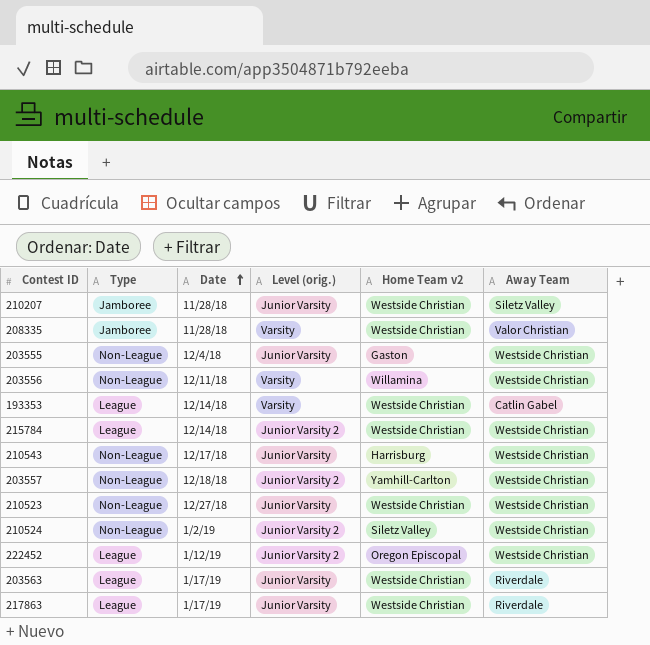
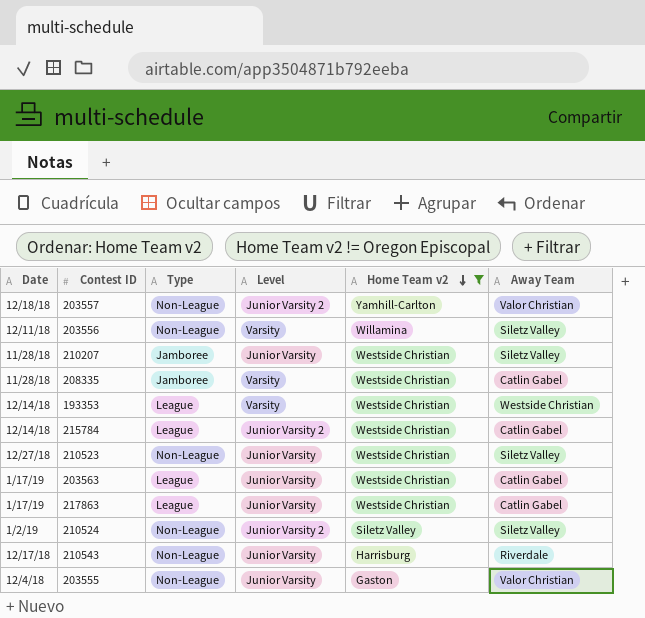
filter: none -> Home Team v2 != Oregon Episcopal
row order: Date ascending -> Home Team v2 descending
column Date | position: 3 -> 1
column name: Level (orig.) -> Level
203557 | Away Team: Westside Christian -> Valor Christian
203556 | Away Team: Westside Christian -> Siletz Valley
208335 | Away Team: Valor Christian -> Catlin Gabel
193353 | Away Team: Catlin Gabel -> Westside Christian
215784 | Away Team: Westside Christian -> Catlin Gabel
210523 | Away Team: Westside Christian -> Siletz Valley
203563 | Away Team: Riverdale -> Catlin Gabel
217863 | Away Team: Riverdale -> Catlin Gabel
210524 | Away Team: Westside Christian -> Siletz Valley
210543 | Away Team: Westside Christian -> Riverdale
203555 | Away Team: Westside Christian -> Valor Christian

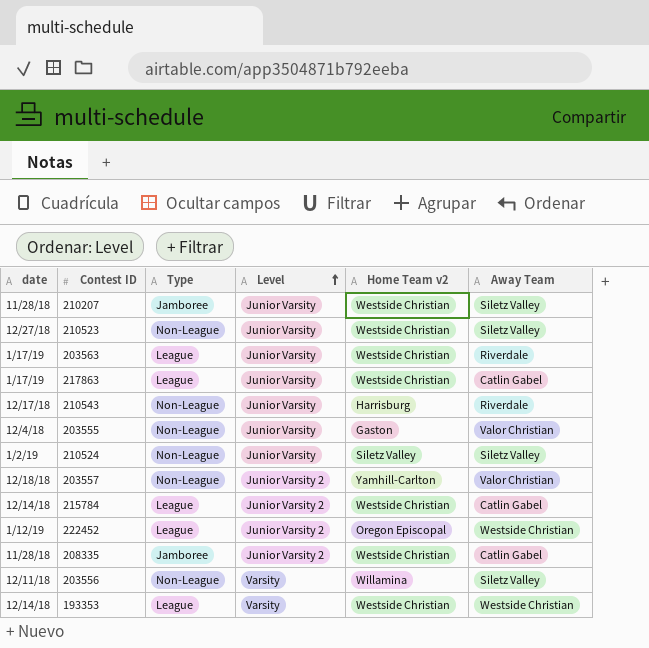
filter: Home Team v2 != Oregon Episcopal -> none
row order: Home Team v2 descending -> Level ascending
column name: Date -> date
203563 | Away Team: Catlin Gabel -> Riverdale
210524 | Level: Junior Varsity 2 -> Junior Varsity
208335 | Level: Varsity -> Junior Varsity 2

